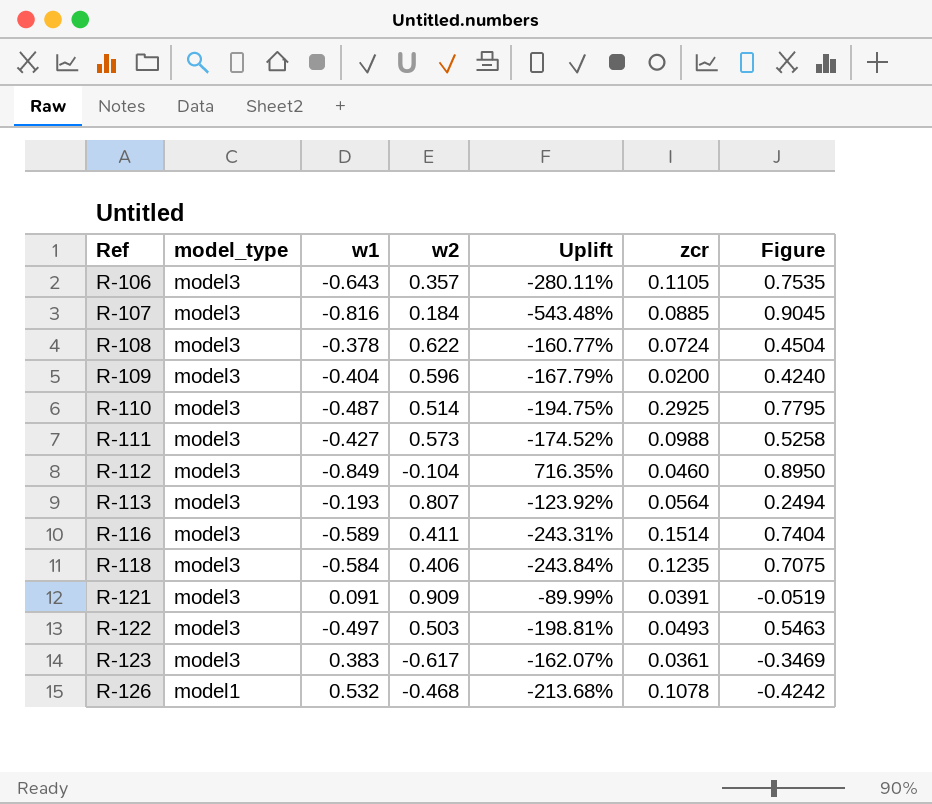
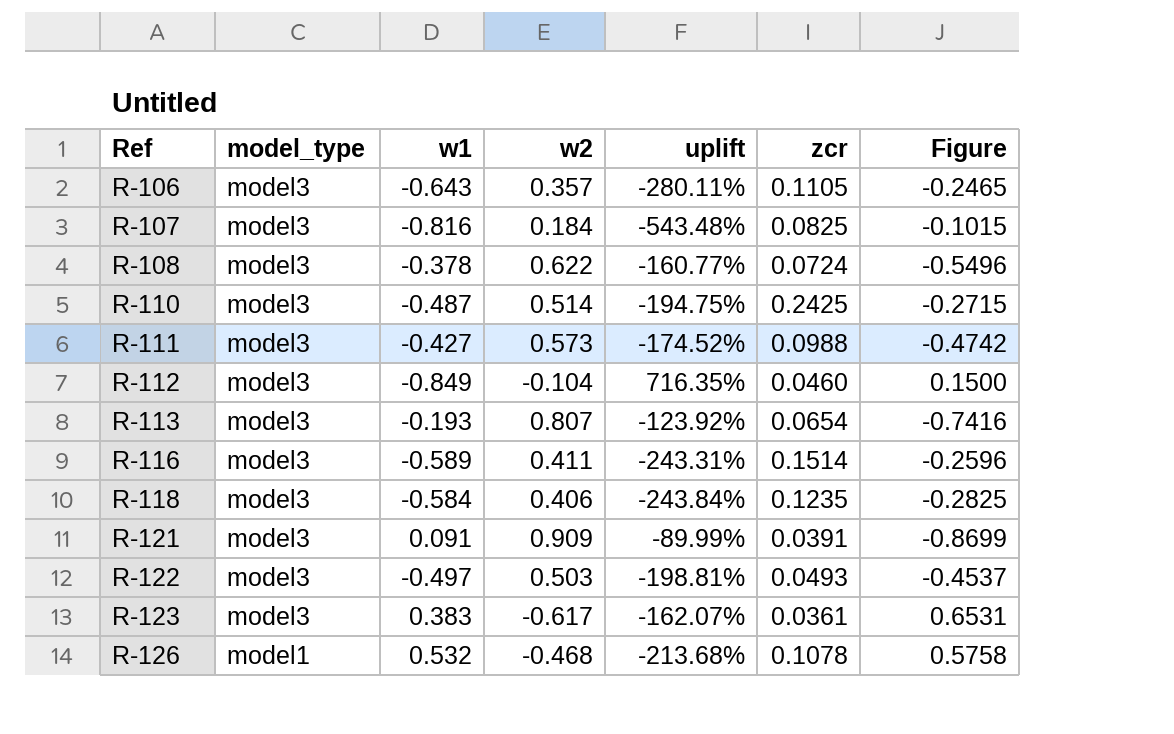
column name: Uplift -> uplift
column Figure | formula: [zcr] - [w1] -> [zcr] - [w2]
row R-109: model3 | -0.404 | 0.596 | -167.79% | 0.0200 | 0.4240 -> none
R-107 | zcr: 0.0885 -> 0.0825
R-110 | zcr: 0.2925 -> 0.2425
R-113 | zcr: 0.0564 -> 0.0654

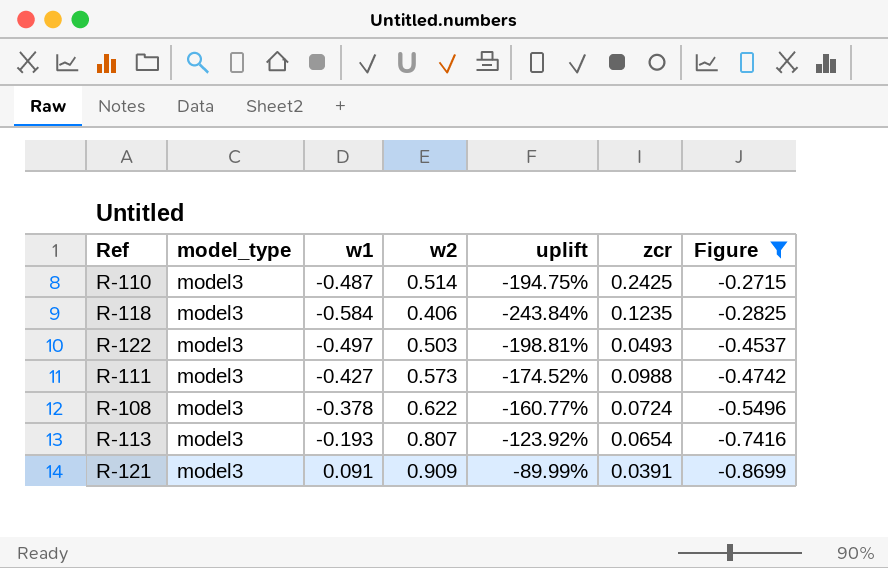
filter: none -> Figure <= -0.2715
row order: Ref ascending -> Figure descending

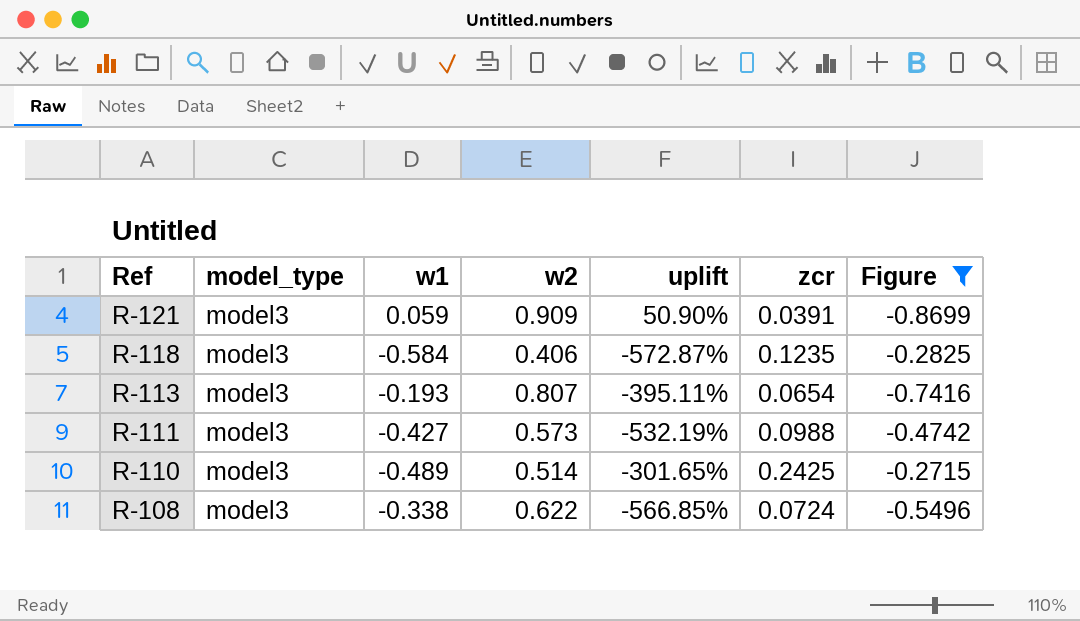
row order: Figure descending -> Ref descending
column uplift | formula: ([w1] - [w2]) / [w2] -> ([w1] - [zcr]) / [zcr]
row R-122: model3 | -0.497 | 0.503 | -198.81% | 0.0493 | -0.4537 -> none
R-121 | w1: 0.091 -> 0.059
R-110 | w1: -0.487 -> -0.489
R-108 | w1: -0.378 -> -0.338

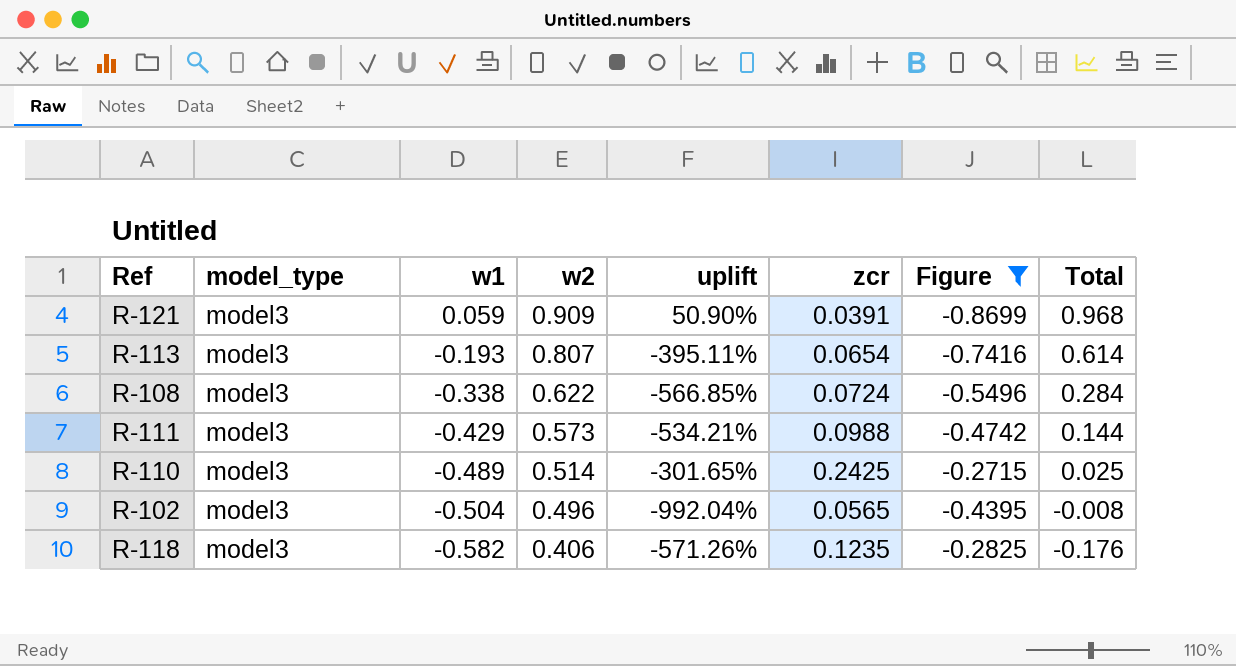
row order: Ref descending -> w1 descending
column Total | formula: none -> [w1] + [w2]
R-111 | w1: -0.427 -> -0.429
R-111 | uplift: -532.19% -> -534.21%
row R-102: none -> model3 | -0.504 | 0.496 | -992.04% | 0.0565 | -0.4395 | -0.008
R-118 | w1: -0.584 -> -0.582
R-118 | uplift: -572.87% -> -571.26%

